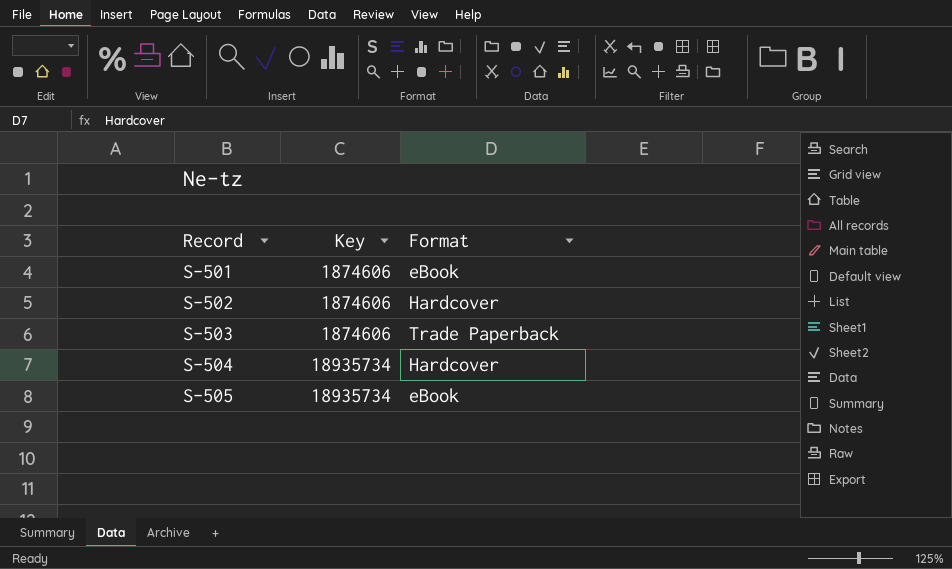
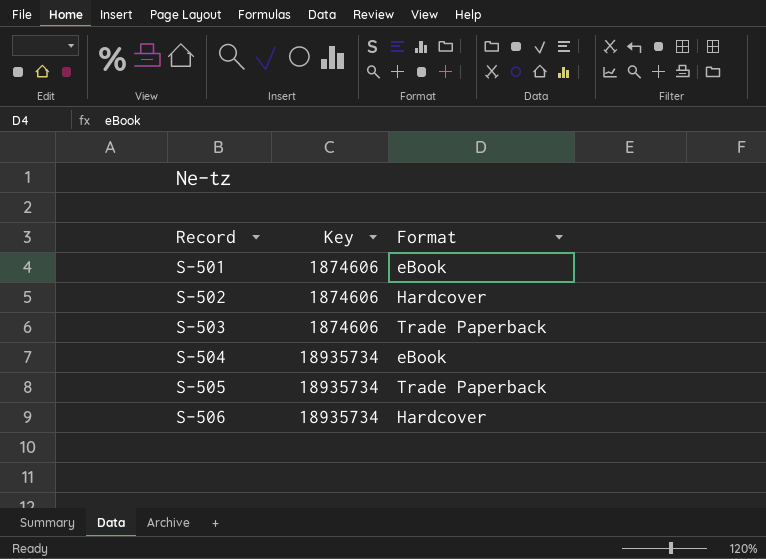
S-504 | Format: Hardcover -> eBook
S-505 | Format: eBook -> Trade Paperback
row S-506: none -> 18935734 | Hardcover

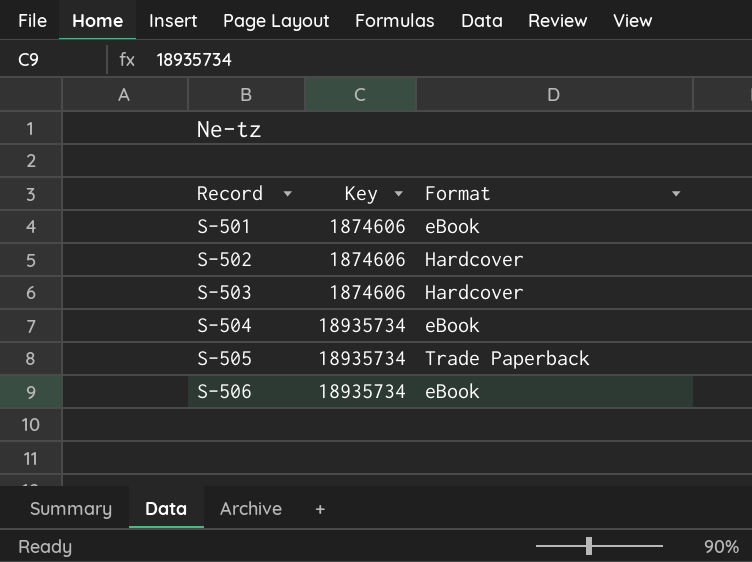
S-503 | Format: Trade Paperback -> Hardcover
S-506 | Format: Hardcover -> eBook

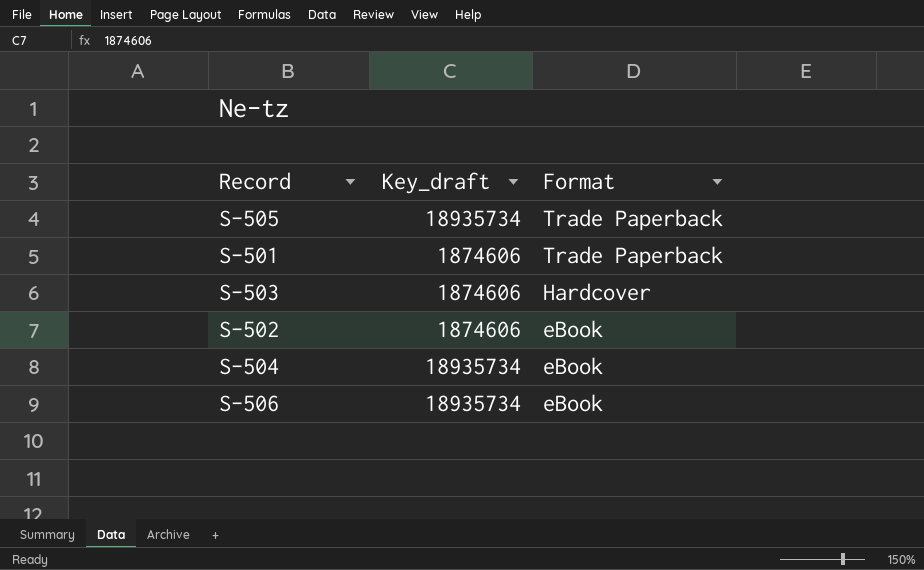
row order: Record ascending -> Format descending
column name: Key -> Key_draft
S-501 | Format: eBook -> Trade Paperback
S-502 | Format: Hardcover -> eBook

